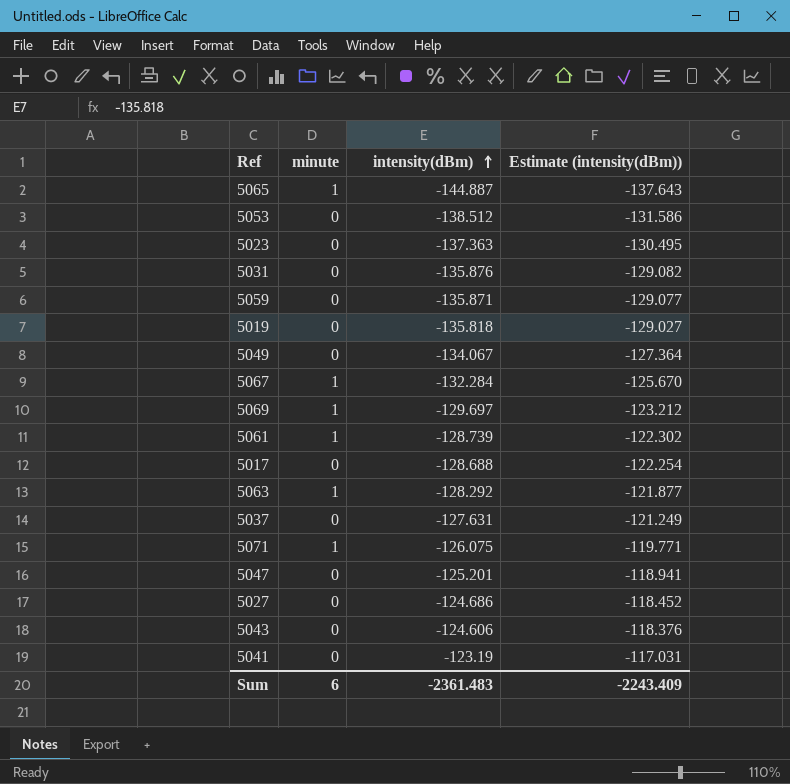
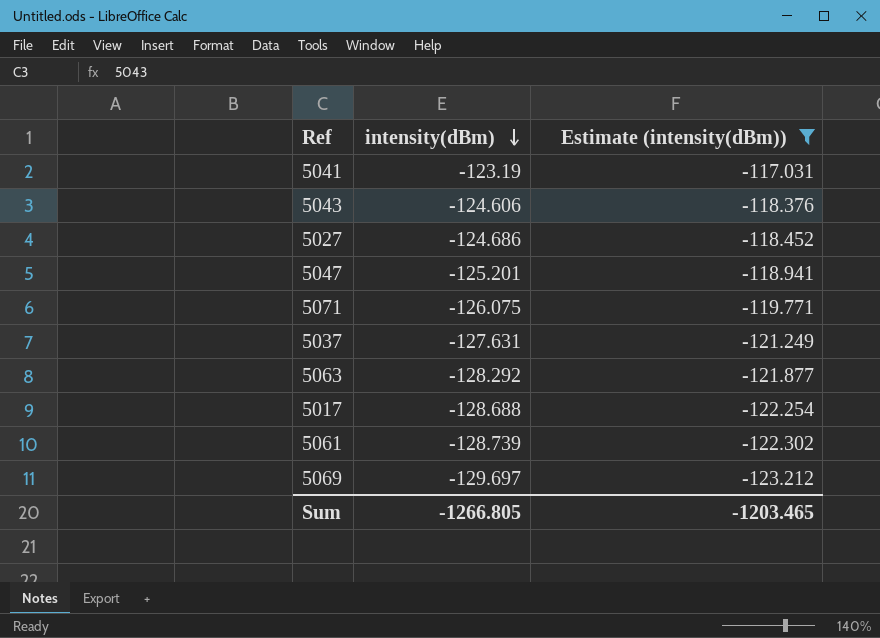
filter: none -> Estimate (intensity(dBm)) >= -123.212
row order: intensity(dBm) ascending -> intensity(dBm) descending
column minute | position: 2 -> none
Sum | intensity(dBm): -2361.483 -> -1266.805
Sum | Estimate (intensity(dBm)): -2243.409 -> -1203.465

